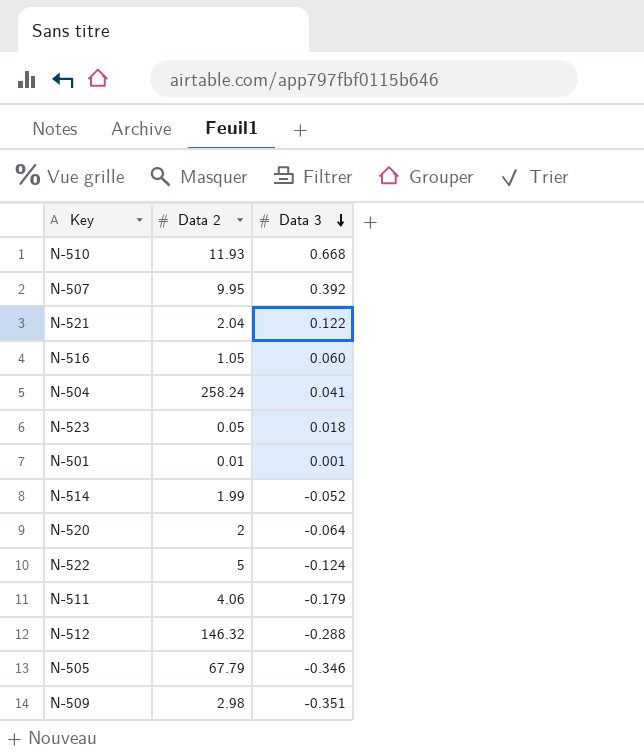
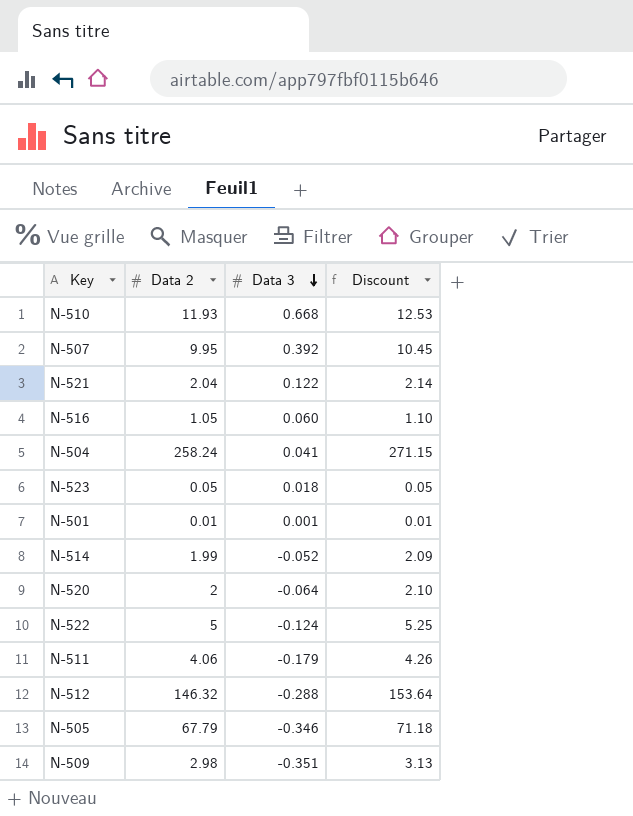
column Discount | formula: none -> [Data 2] * 1.05

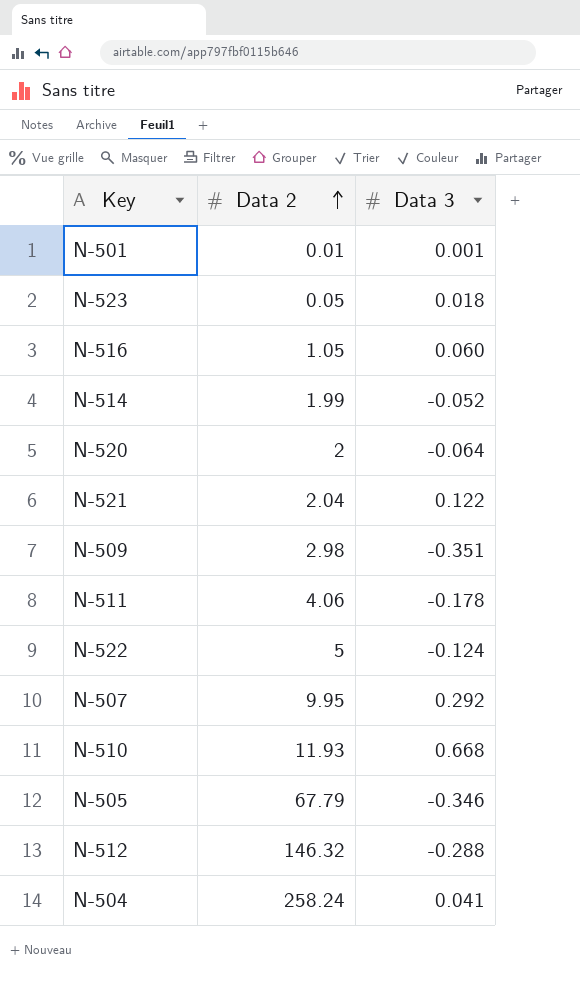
row order: Data 3 descending -> Data 2 ascending
column Discount | formula: [Data 2] * 1.05 -> none
N-511 | Data 3: -0.179 -> -0.178
N-507 | Data 3: 0.392 -> 0.292

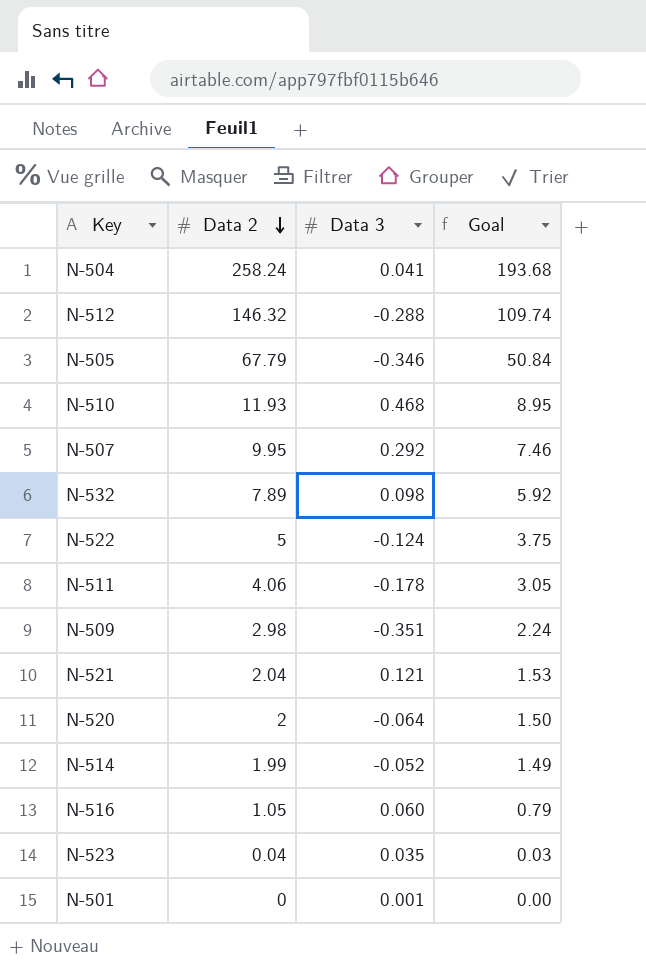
row order: Data 2 ascending -> Data 2 descending
column Goal | formula: none -> [Data 2] * 0.75
N-510 | Data 3: 0.668 -> 0.468
row N-532: none -> 7.89 | 0.098 | 5.92
N-521 | Data 3: 0.122 -> 0.121
N-523 | Data 2: 0.05 -> 0.04
N-523 | Data 3: 0.018 -> 0.035
N-501 | Data 2: 0.01 -> 0

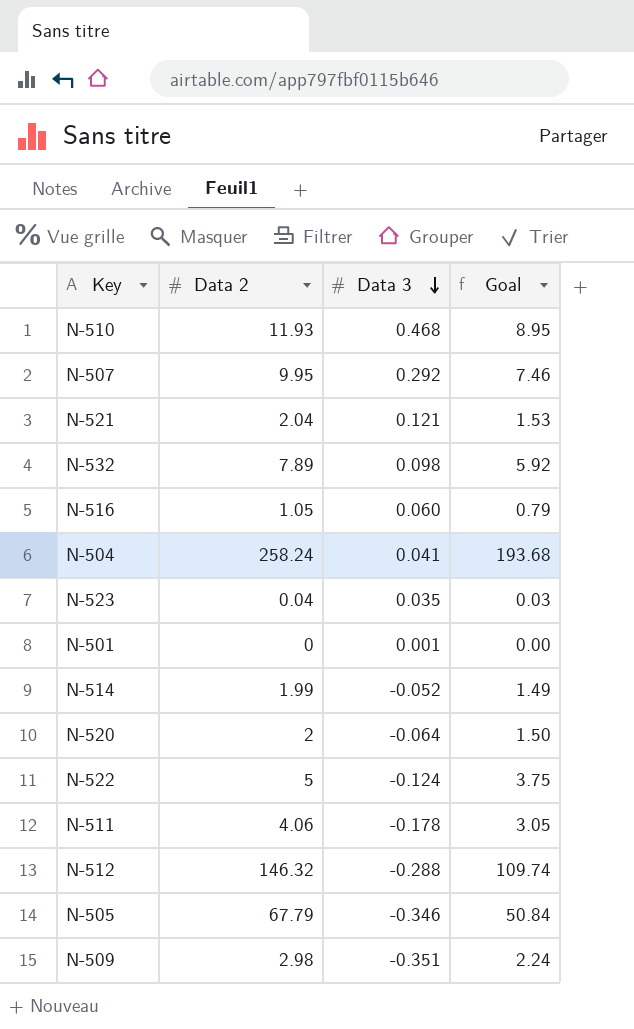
row order: Data 2 descending -> Data 3 descending

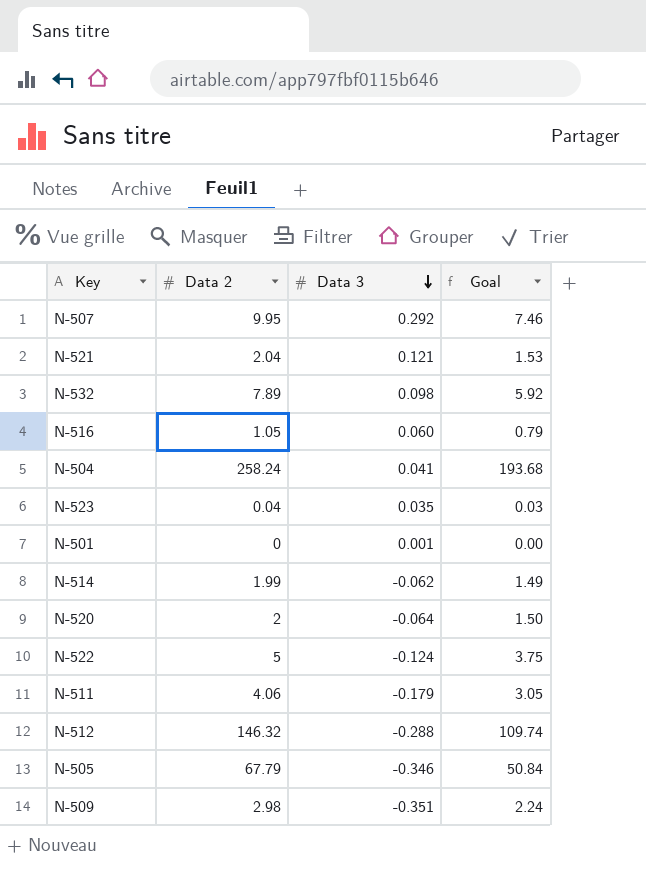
row N-510: 11.93 | 0.468 | 8.95 -> none
N-514 | Data 3: -0.052 -> -0.062
N-511 | Data 3: -0.178 -> -0.179

